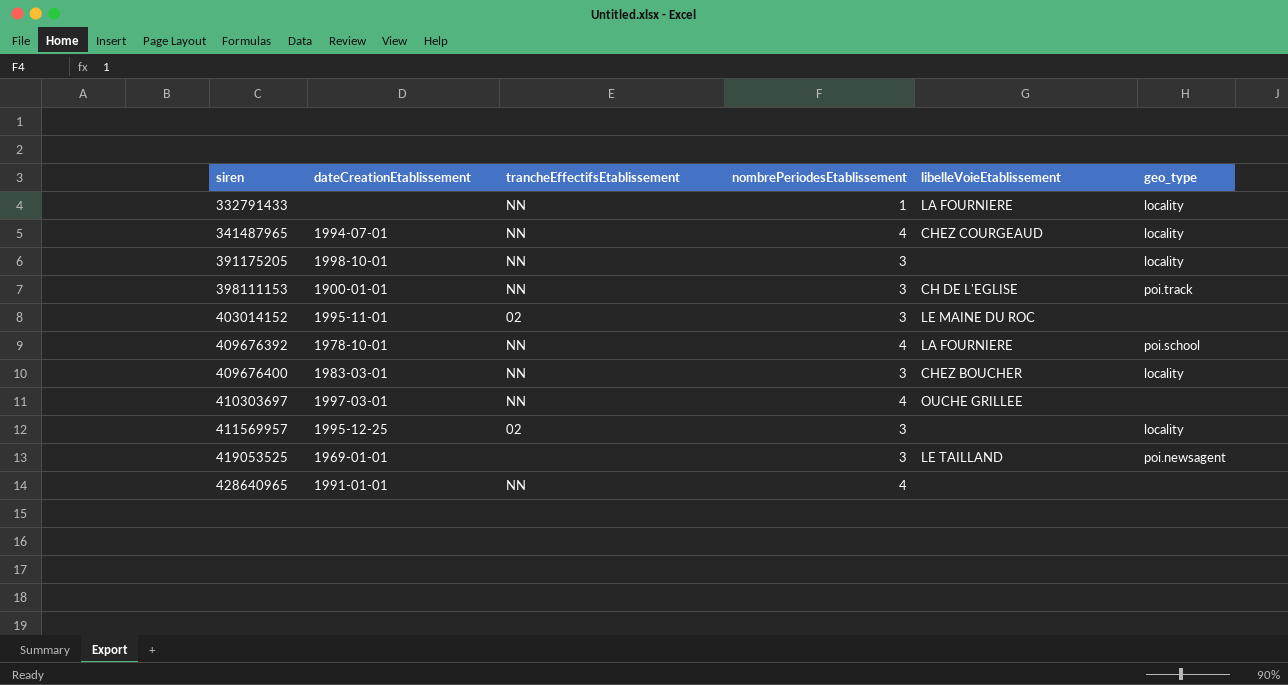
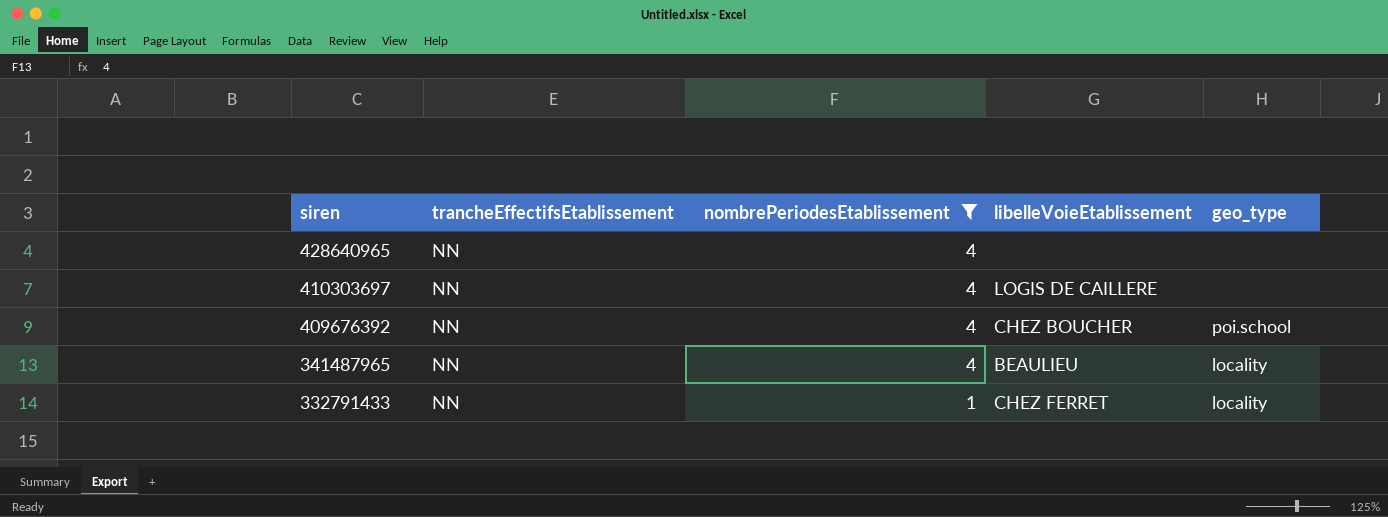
filter: none -> nombrePeriodesEtablissement != 3
row order: siren ascending -> siren descending
column dateCreationEtablissement | position: 2 -> none
410303697 | libelleVoieEtablissement: OUCHE GRILLEE -> LOGIS DE CAILLERE
409676392 | libelleVoieEtablissement: LA FOURNIERE -> CHEZ BOUCHER
341487965 | libelleVoieEtablissement: CHEZ COURGEAUD -> BEAULIEU
332791433 | libelleVoieEtablissement: LA FOURNIERE -> CHEZ FERRET

